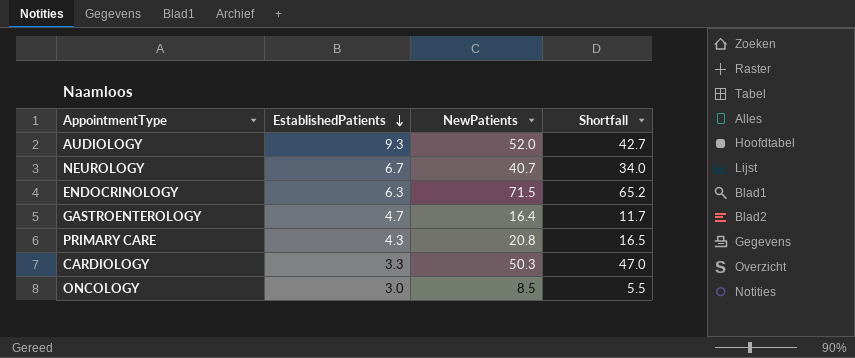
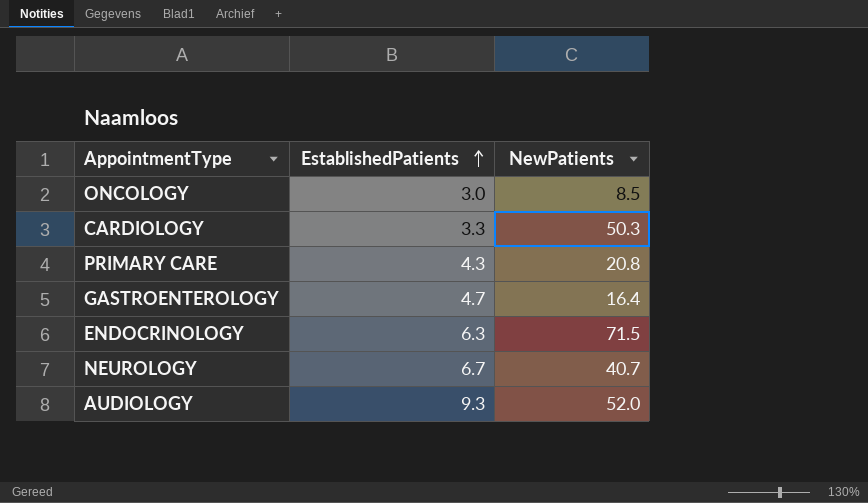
row order: EstablishedPatients descending -> EstablishedPatients ascending
column Shortfall | formula: [NewPatients] - [EstablishedPatients] -> none

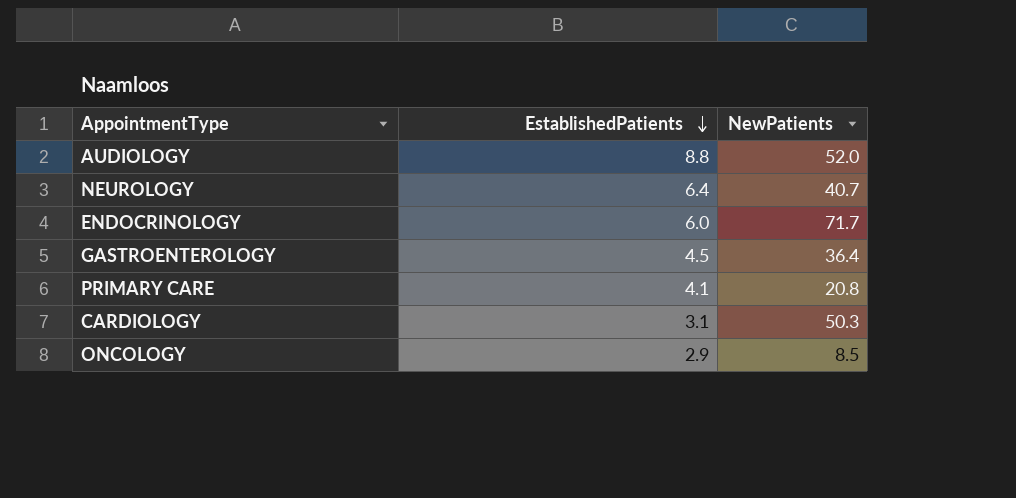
row order: EstablishedPatients ascending -> EstablishedPatients descending
AUDIOLOGY | EstablishedPatients: 9.3 -> 8.8
NEUROLOGY | EstablishedPatients: 6.7 -> 6.4
ENDOCRINOLOGY | EstablishedPatients: 6.3 -> 6.0
ENDOCRINOLOGY | NewPatients: 71.5 -> 71.7
GASTROENTEROLOGY | EstablishedPatients: 4.7 -> 4.5
GASTROENTEROLOGY | NewPatients: 16.4 -> 36.4
PRIMARY CARE | EstablishedPatients: 4.3 -> 4.1
CARDIOLOGY | EstablishedPatients: 3.3 -> 3.1
ONCOLOGY | EstablishedPatients: 3.0 -> 2.9

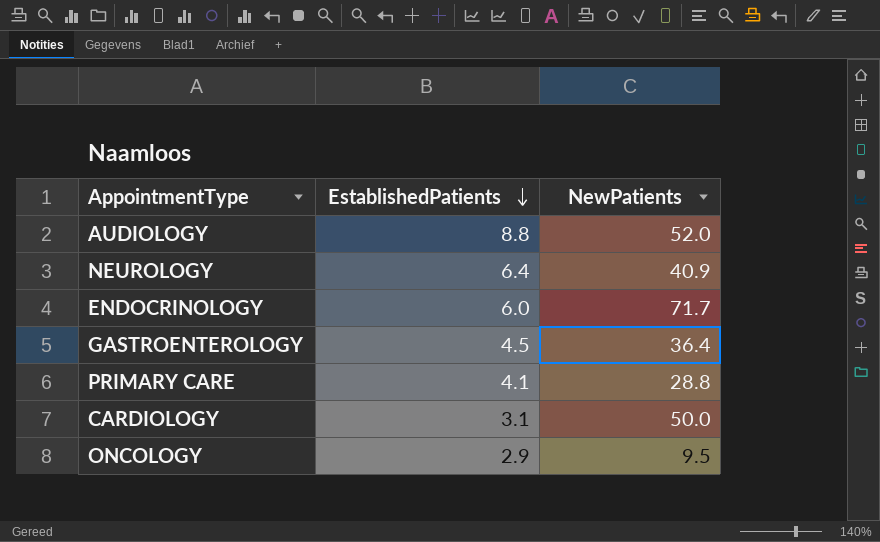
NEUROLOGY | NewPatients: 40.7 -> 40.9
PRIMARY CARE | NewPatients: 20.8 -> 28.8
CARDIOLOGY | NewPatients: 50.3 -> 50.0
ONCOLOGY | NewPatients: 8.5 -> 9.5

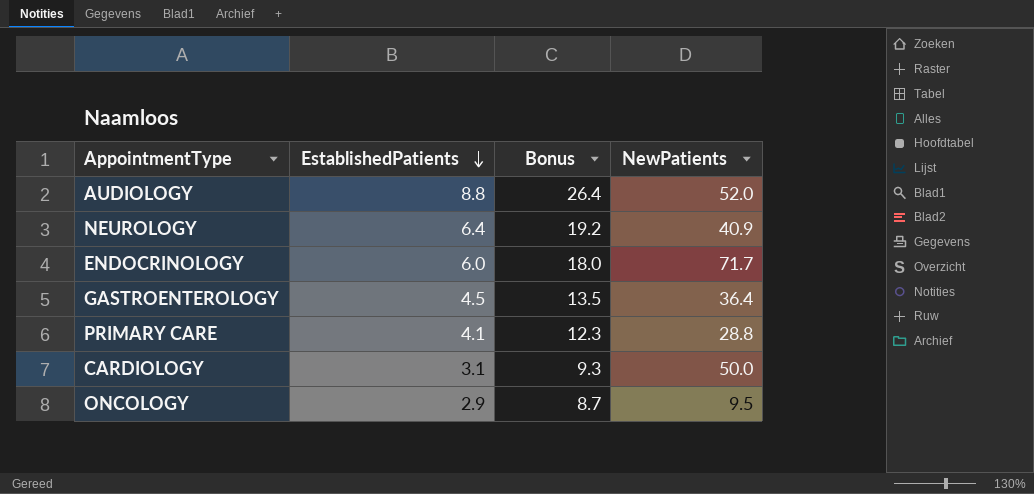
column Bonus | formula: none -> [EstablishedPatients] * 3

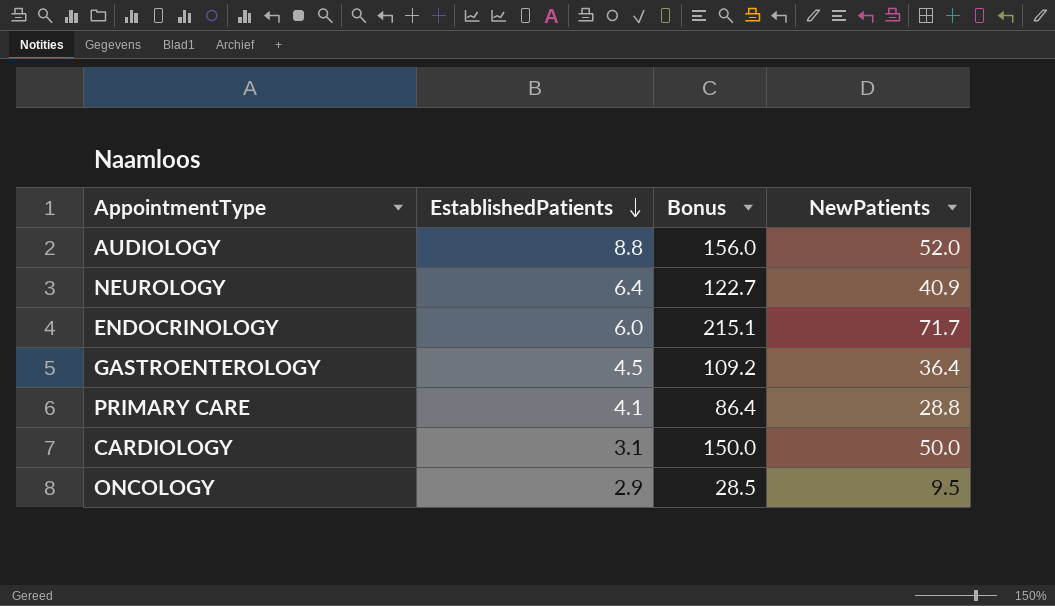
column Bonus | formula: [EstablishedPatients] * 3 -> [NewPatients] * 3

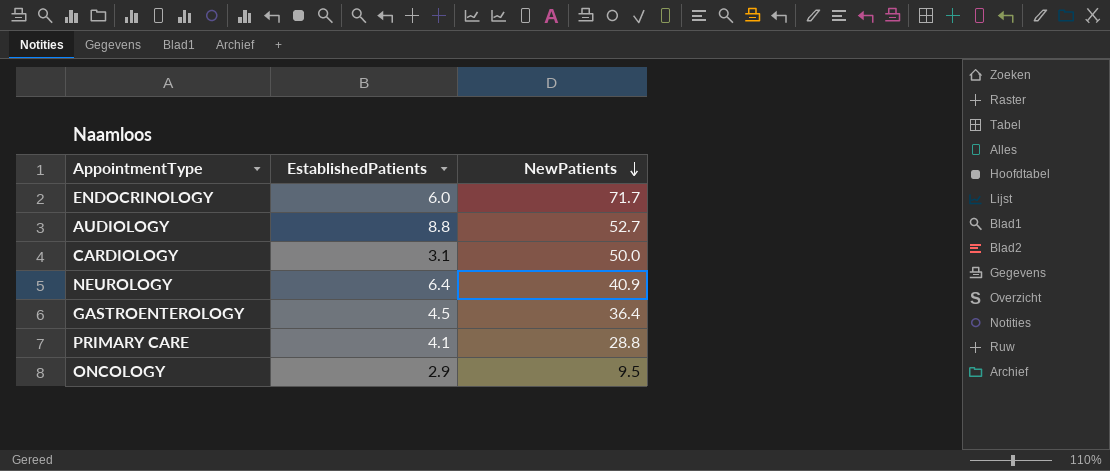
row order: EstablishedPatients descending -> NewPatients descending
column Bonus | formula: [NewPatients] * 3 -> none
AUDIOLOGY | NewPatients: 52.0 -> 52.7

